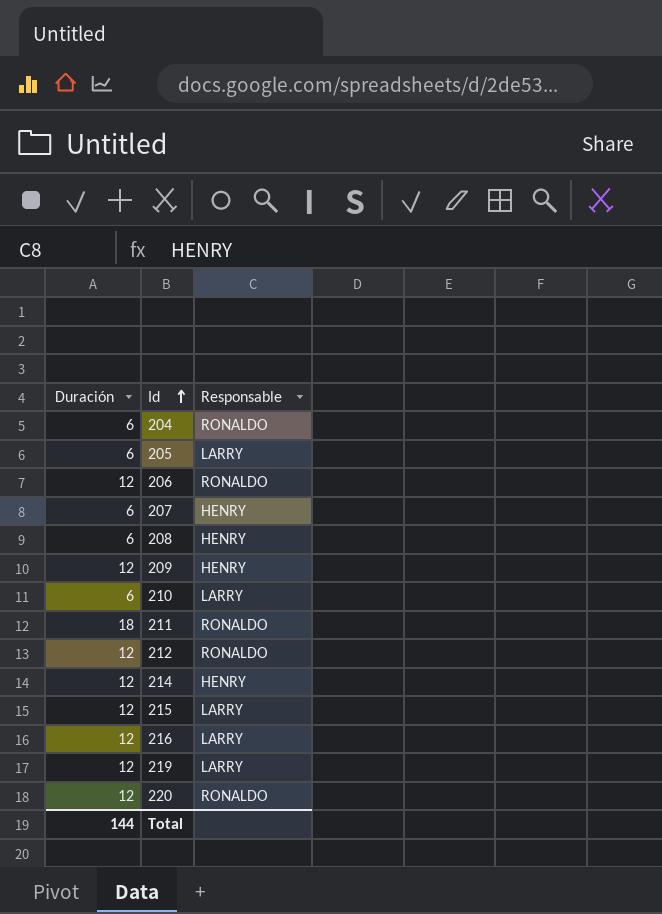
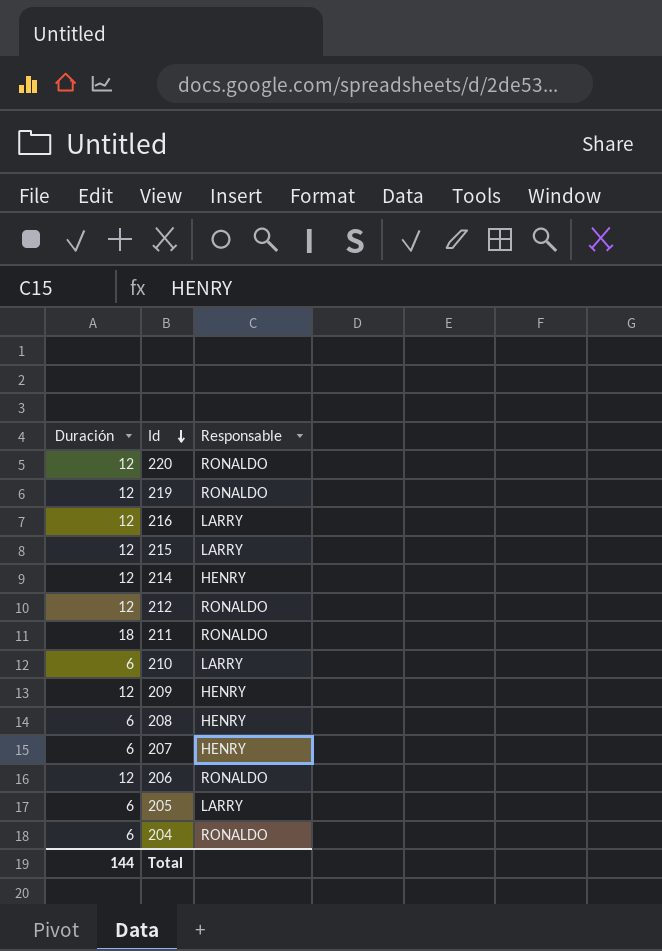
row order: Id ascending -> Id descending
219 | Responsable: LARRY -> RONALDO

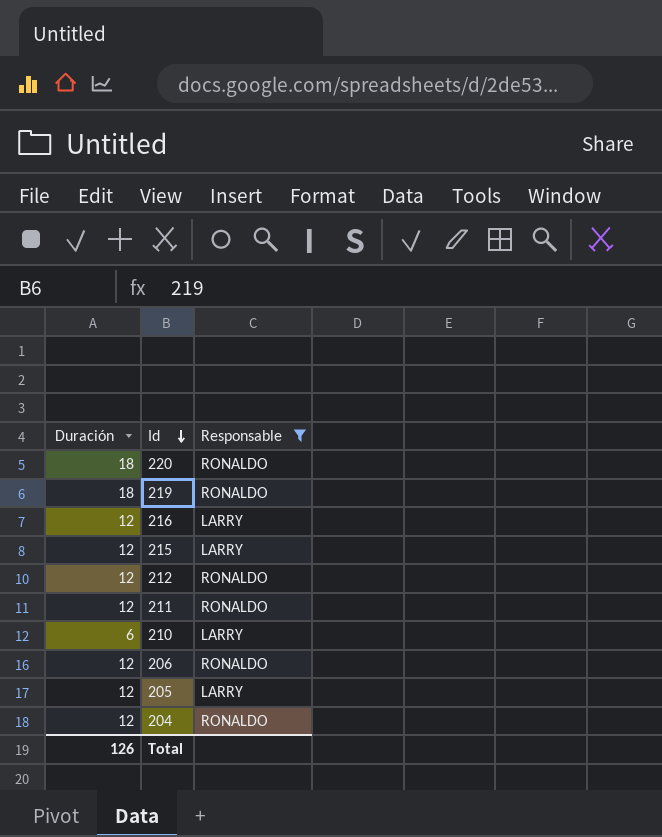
filter: none -> Responsable != HENRY
220 | Duración: 12 -> 18
219 | Duración: 12 -> 18
211 | Duración: 18 -> 12
205 | Duración: 6 -> 12
204 | Duración: 6 -> 12
Total | Duración: 144 -> 126

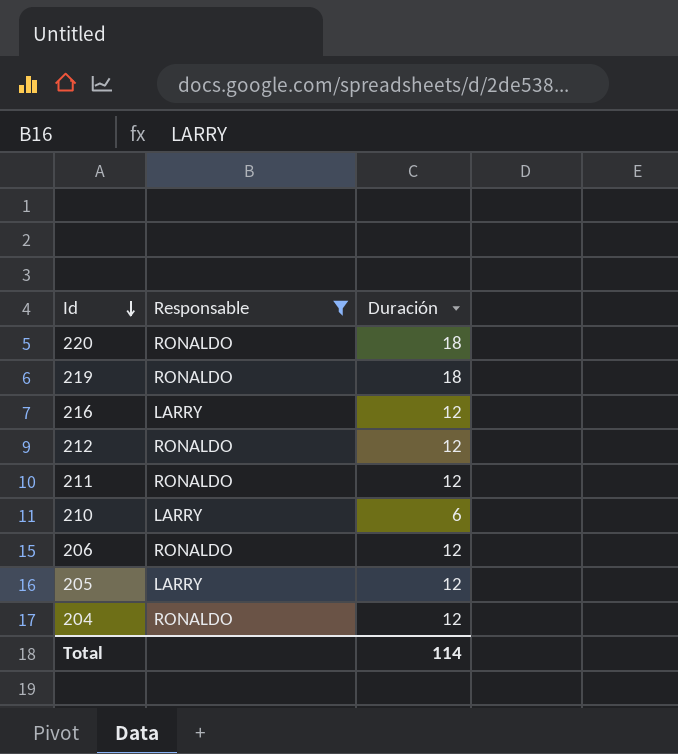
column Duración | position: 1 -> 3
row 215: 12 | LARRY -> none
Total | Duración: 126 -> 114

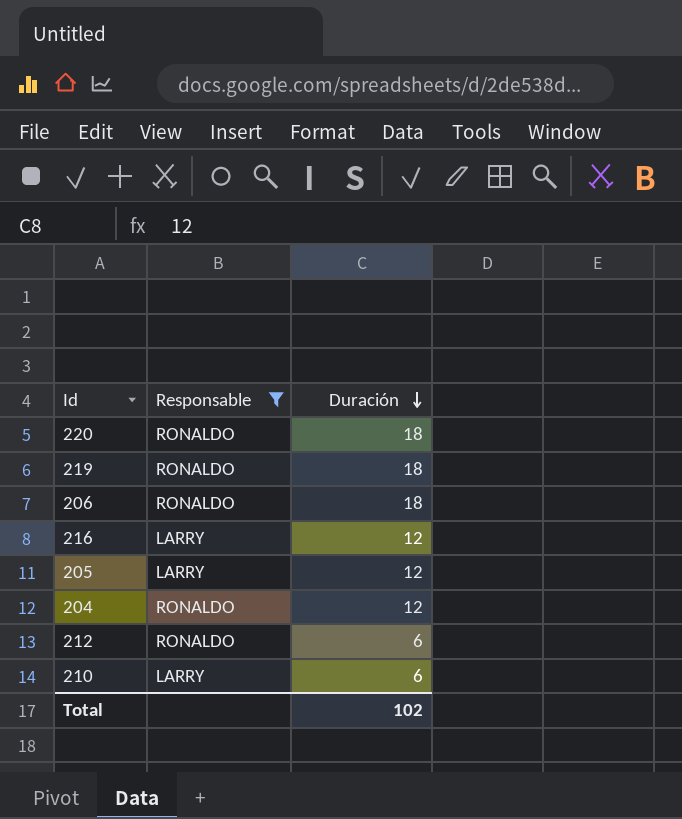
row order: Id descending -> Duración descending
row 211: RONALDO | 12 -> none
206 | Duración: 12 -> 18
212 | Duración: 12 -> 6
Total | Duración: 114 -> 102

